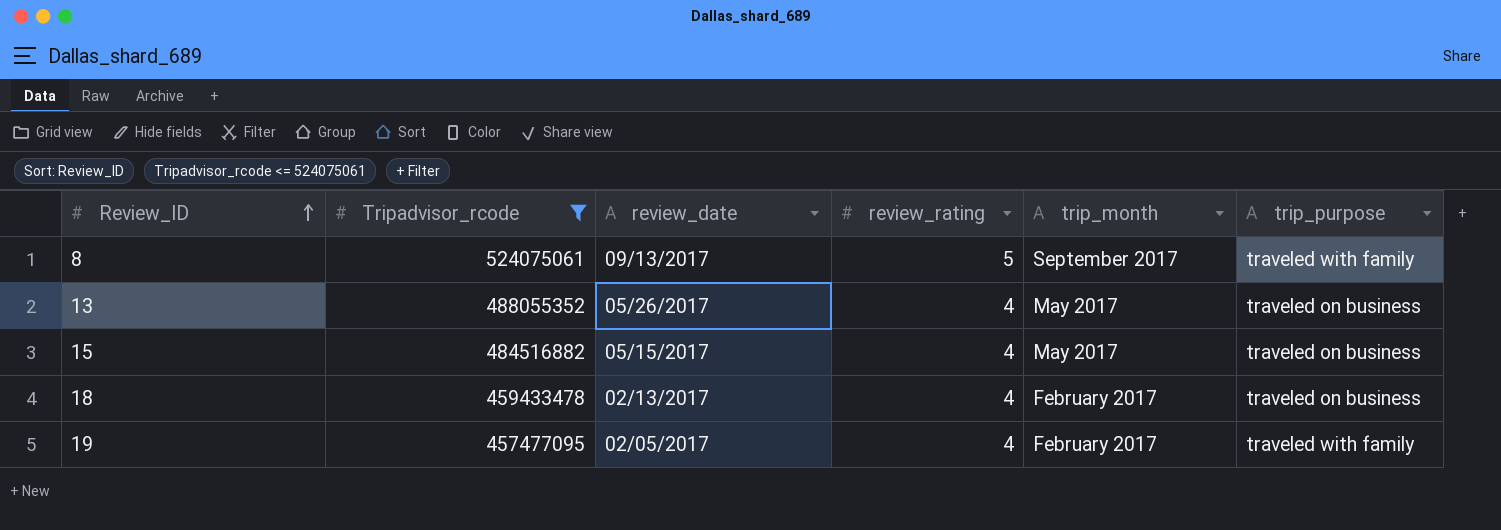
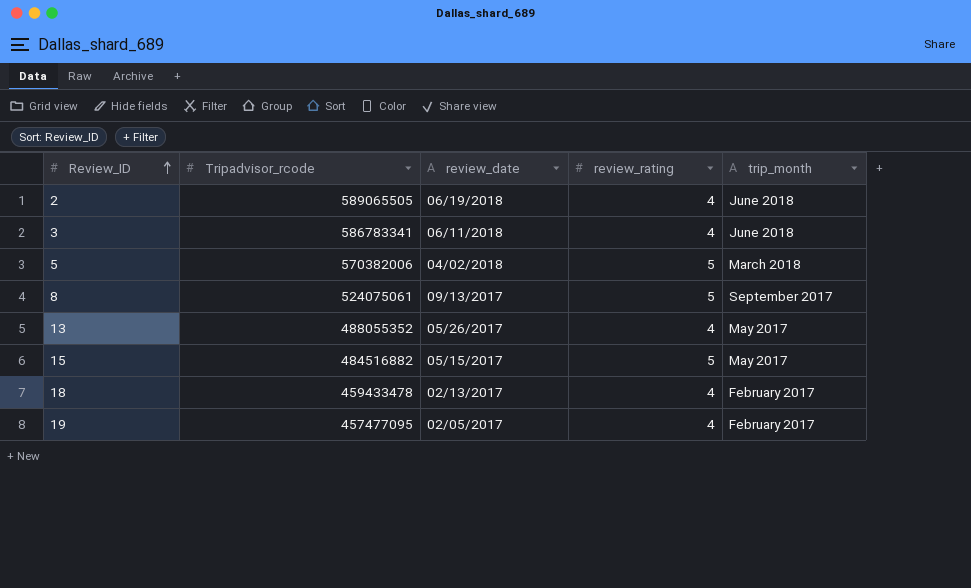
filter: Tripadvisor_rcode <= 524075061 -> none
column trip_purpose | position: 6 -> none
15 | review_rating: 4 -> 5

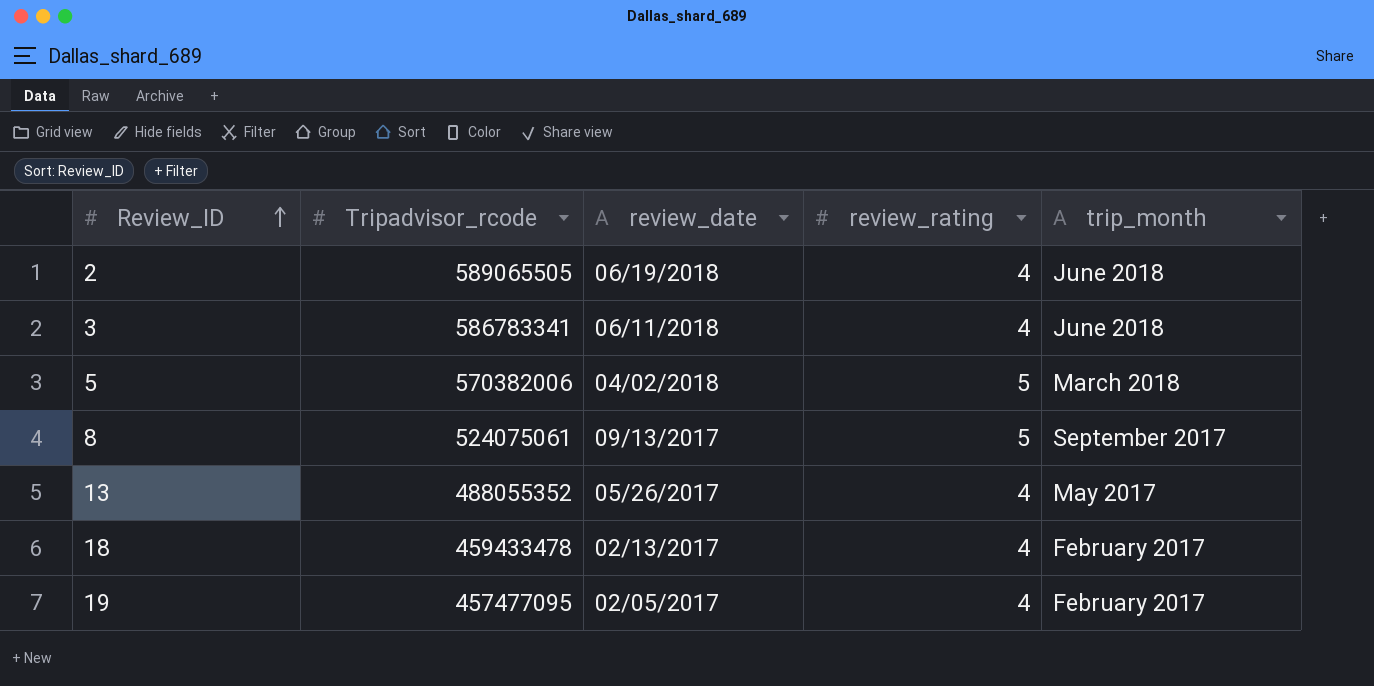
row 15: 484516882 | 05/15/2017 | 5 | May 2017 -> none

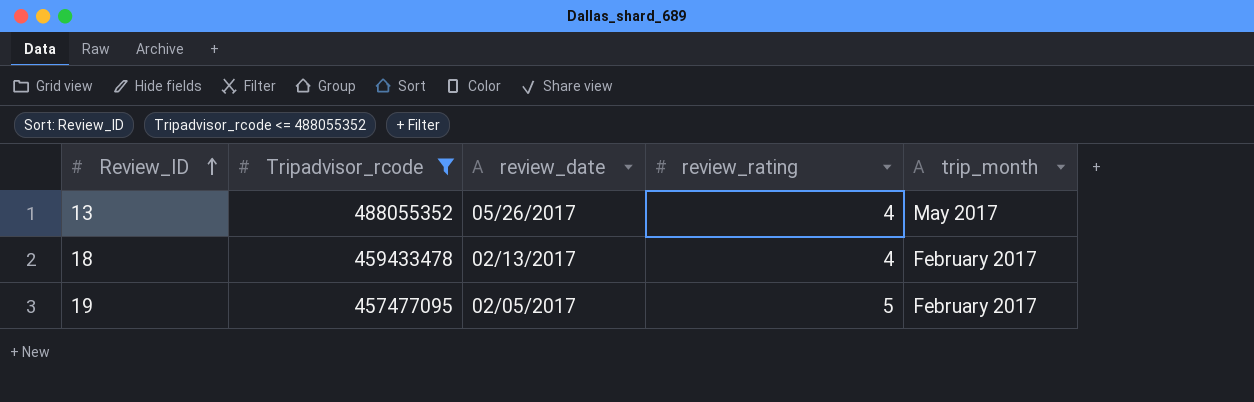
filter: none -> Tripadvisor_rcode <= 488055352
19 | review_rating: 4 -> 5

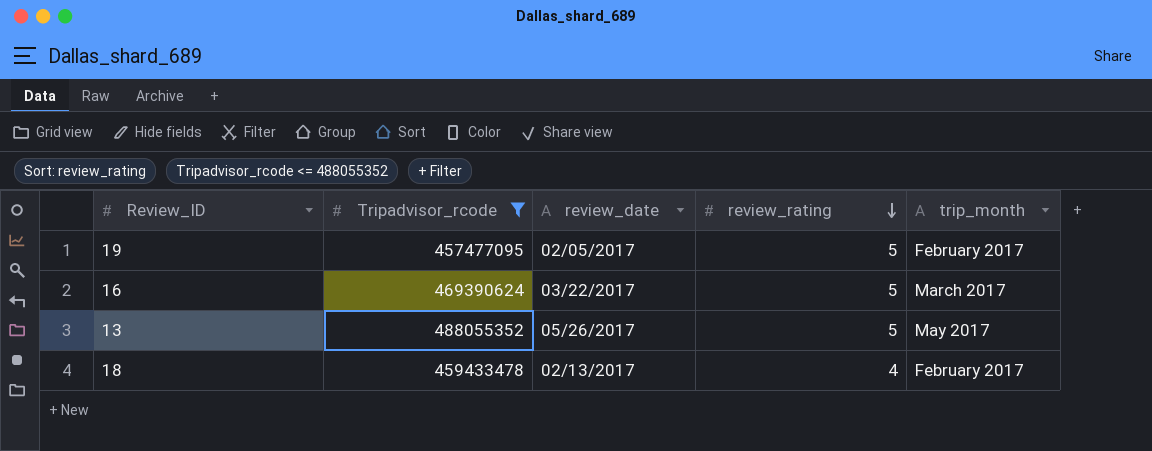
row order: Review_ID ascending -> review_rating descending
row 16: none -> 469390624 | 03/22/2017 | 5 | March 2017
13 | review_rating: 4 -> 5

